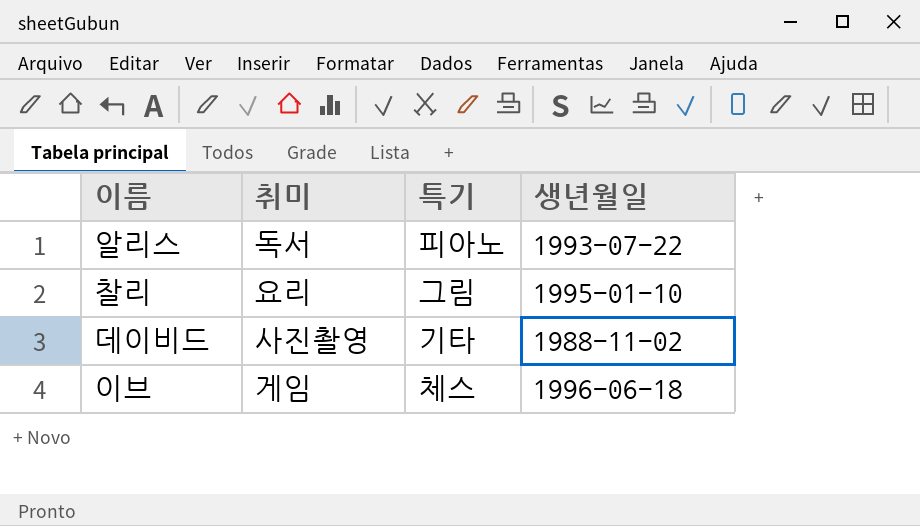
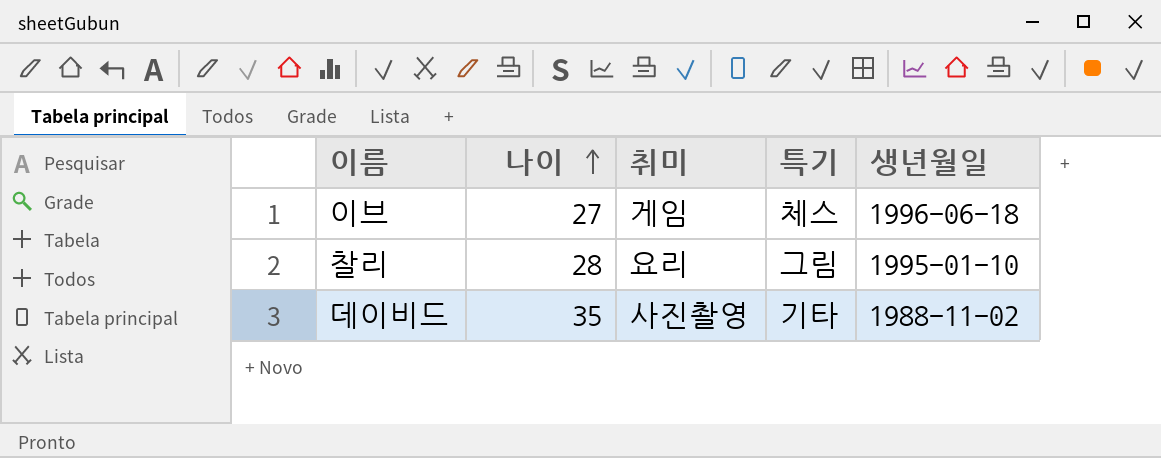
row order: none -> 나이 ascending
column 나이 | position: none -> 2
row 알리스: 독서 | 피아노 | 1993-07-22 -> none

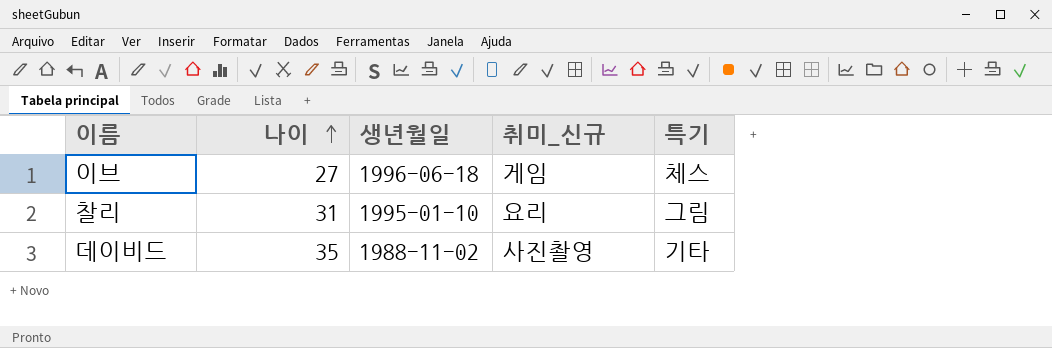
column 생년월일 | position: 5 -> 3
column name: 취미 -> 취미_신규
찰리 | 나이: 28 -> 31

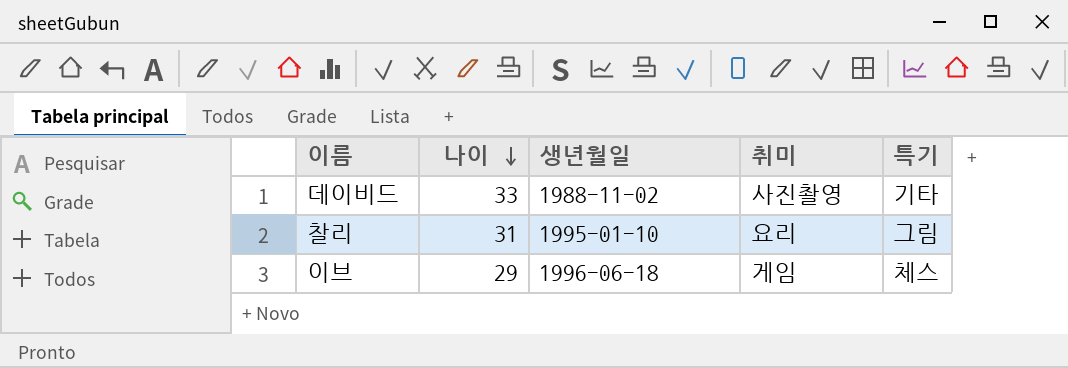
row order: 나이 ascending -> 나이 descending
column name: 취미_신규 -> 취미
데이비드 | 나이: 35 -> 33
이브 | 나이: 27 -> 29

